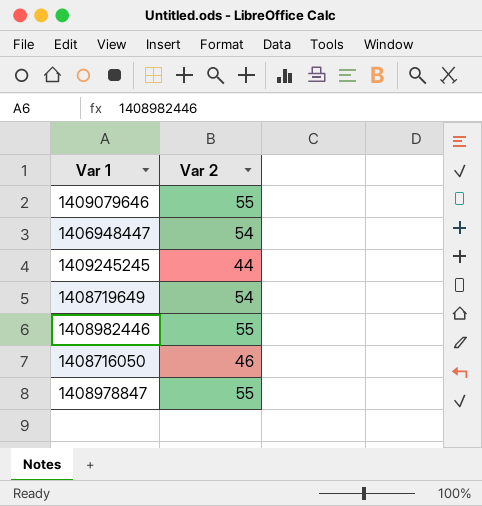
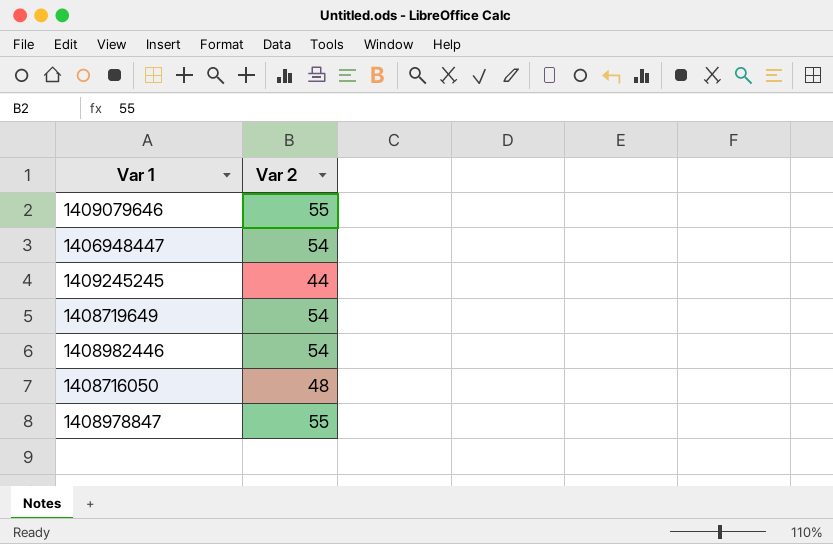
1408982446 | Var 2: 55 -> 54
1408716050 | Var 2: 46 -> 48

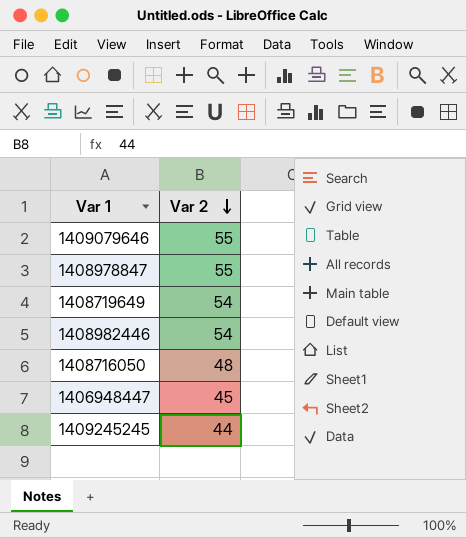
row order: none -> Var 2 descending
1406948447 | Var 2: 54 -> 45

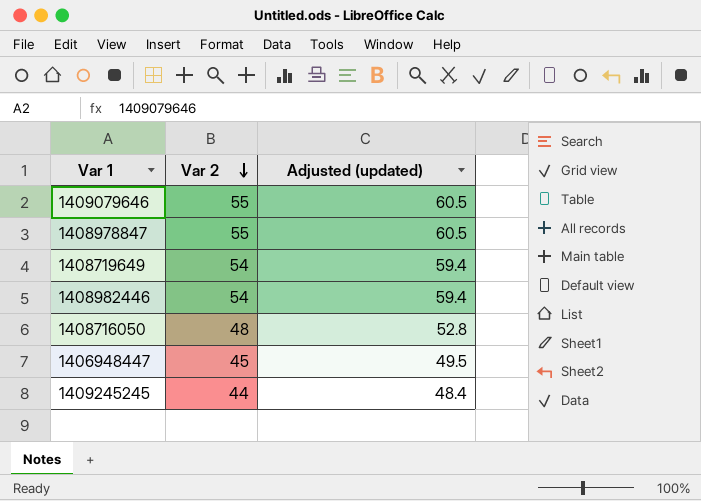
column Adjusted (updated) | formula: none -> [Var 2] * 1.1

